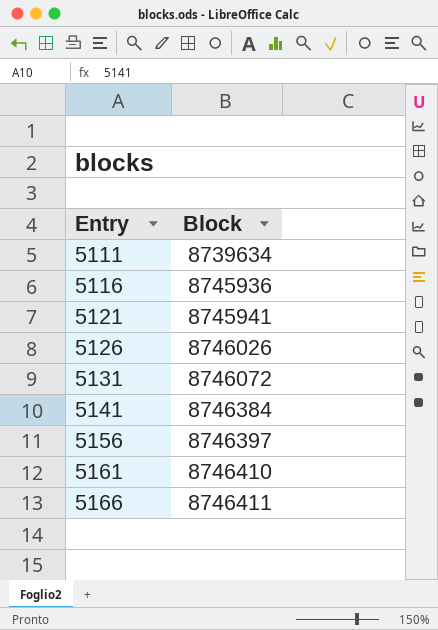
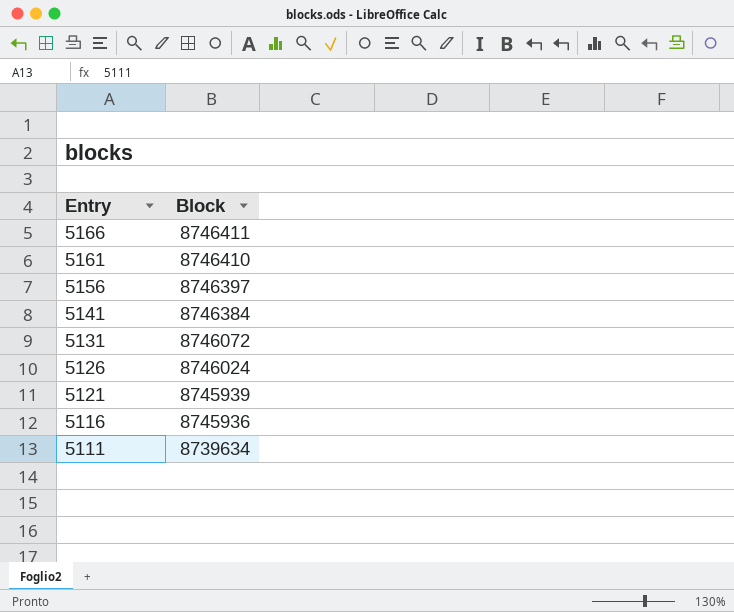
row order: Entry ascending -> Entry descending
5126 | Block: 8746026 -> 8746024
5121 | Block: 8745941 -> 8745939

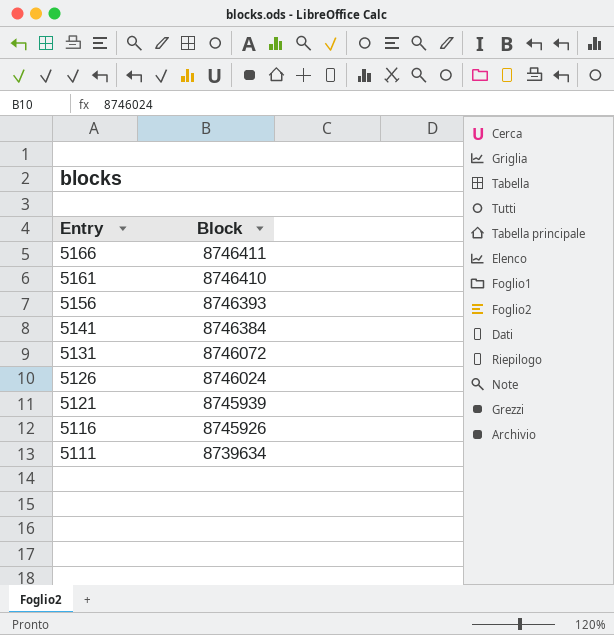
5156 | Block: 8746397 -> 8746393
5116 | Block: 8745936 -> 8745926

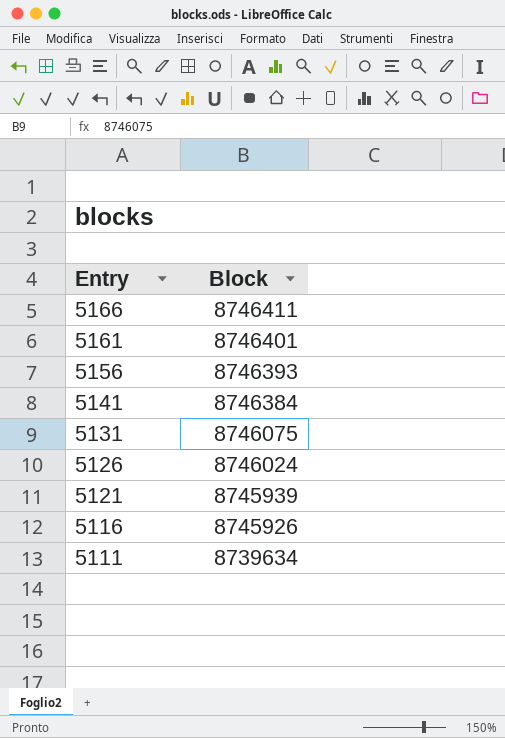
5161 | Block: 8746410 -> 8746401
5131 | Block: 8746072 -> 8746075

